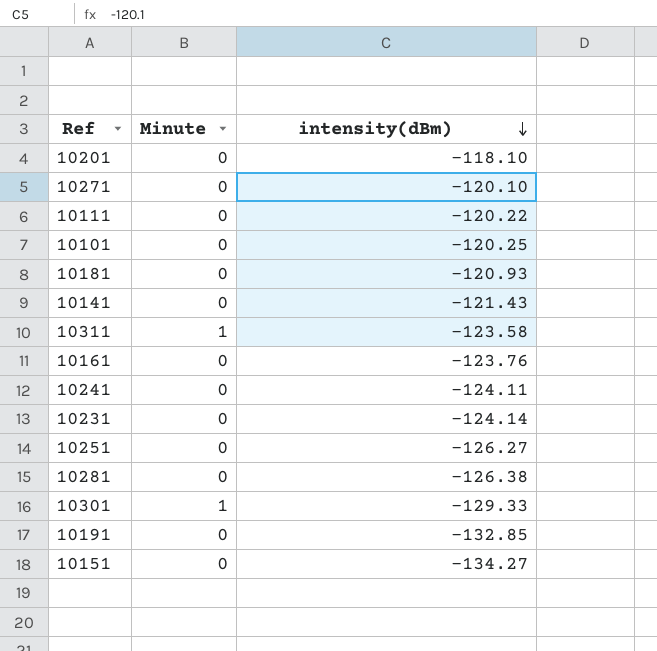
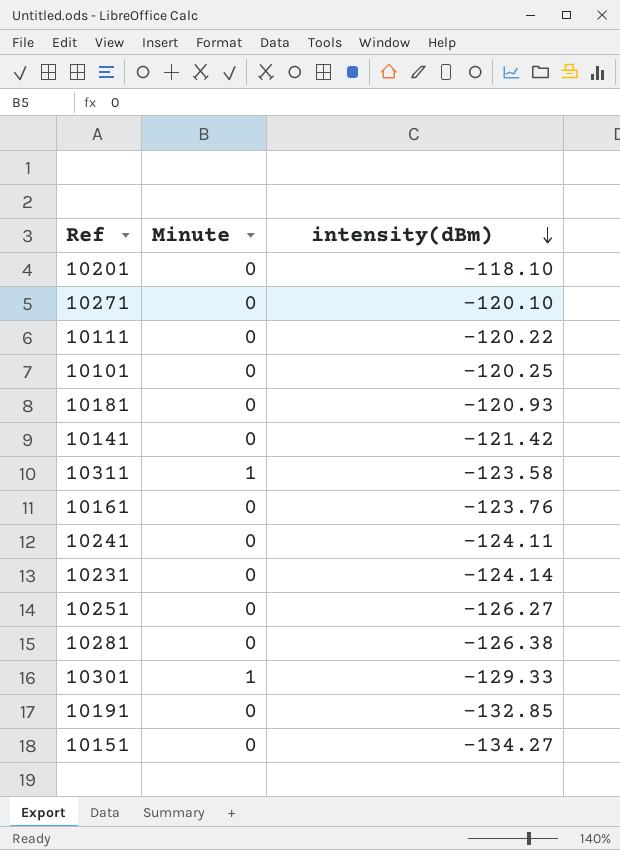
10141 | intensity(dBm): -121.43 -> -121.42

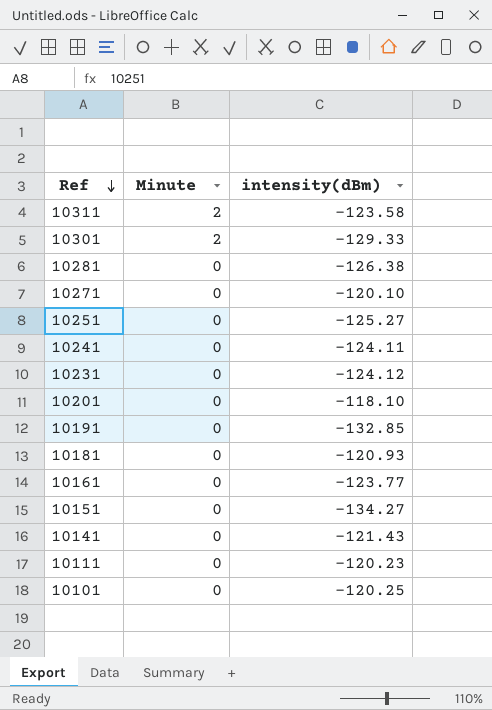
row order: intensity(dBm) descending -> Ref descending
10311 | Minute: 1 -> 2
10301 | Minute: 1 -> 2
10251 | intensity(dBm): -126.27 -> -125.27
10231 | intensity(dBm): -124.14 -> -124.12
10161 | intensity(dBm): -123.76 -> -123.77
10141 | intensity(dBm): -121.42 -> -121.43
10111 | intensity(dBm): -120.22 -> -120.23

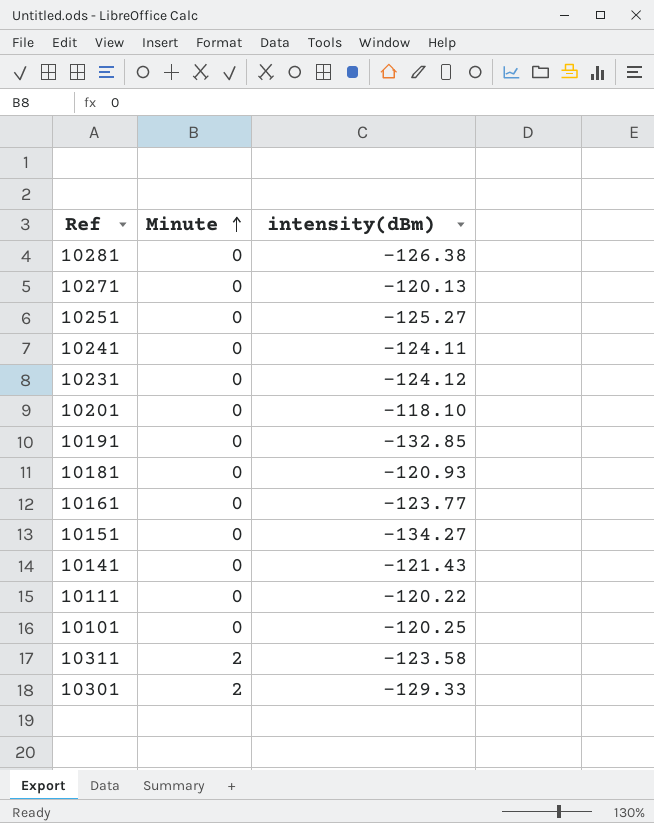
row order: Ref descending -> Minute ascending
10271 | intensity(dBm): -120.10 -> -120.13
10111 | intensity(dBm): -120.23 -> -120.22

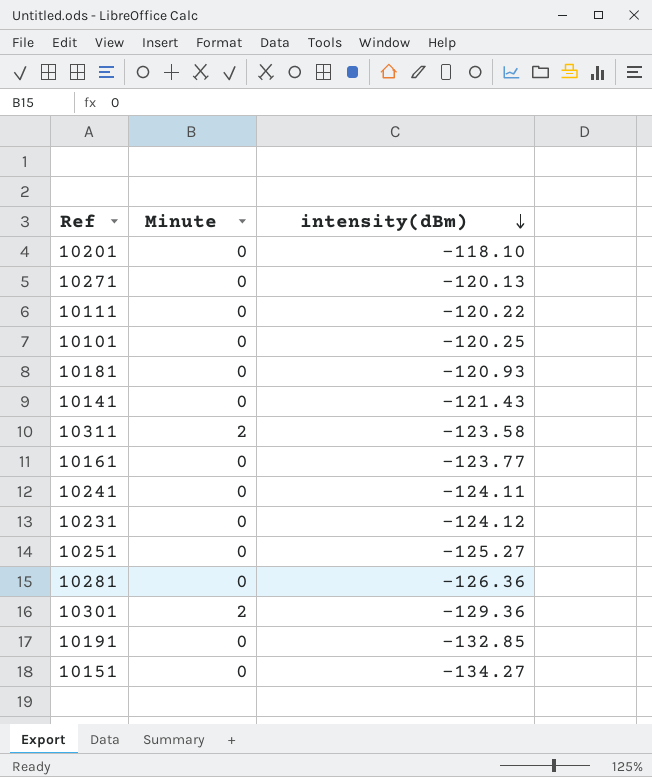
row order: Minute ascending -> intensity(dBm) descending
10281 | intensity(dBm): -126.38 -> -126.36
10301 | intensity(dBm): -129.33 -> -129.36

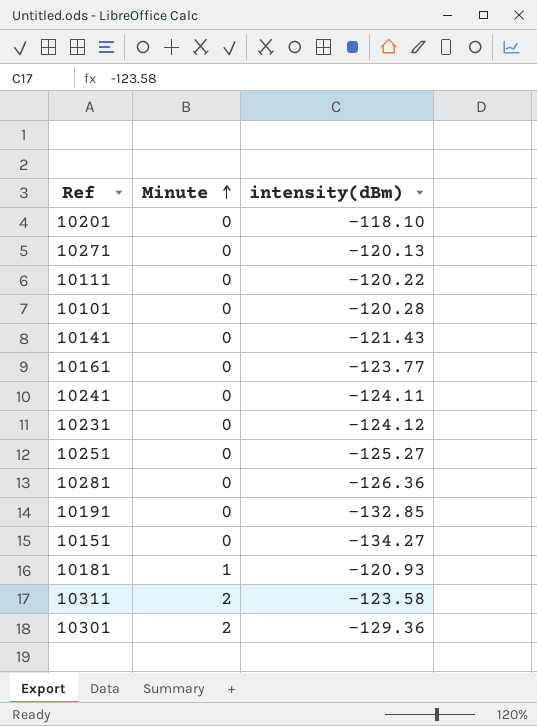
row order: intensity(dBm) descending -> Minute ascending
10101 | intensity(dBm): -120.25 -> -120.28
10181 | Minute: 0 -> 1

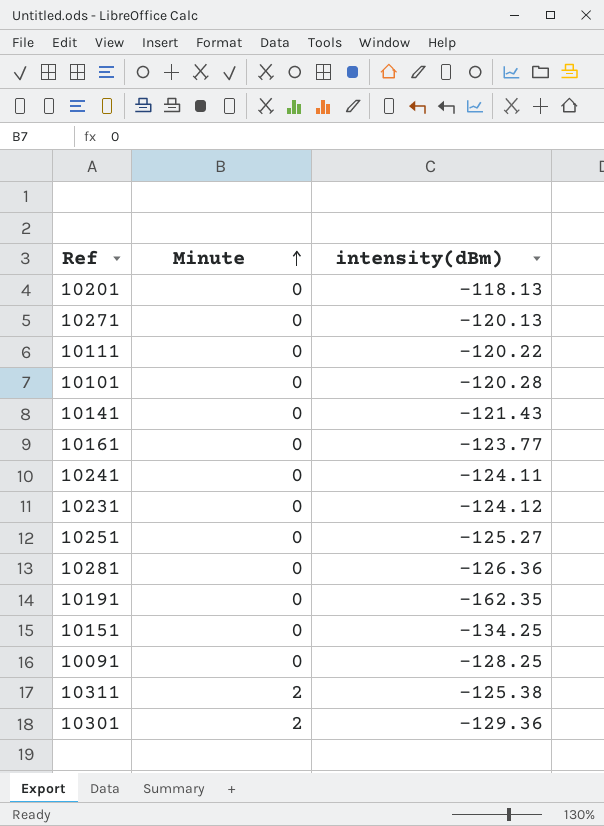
row 10181: 1 | -120.93 -> none
10201 | intensity(dBm): -118.10 -> -118.13
10191 | intensity(dBm): -132.85 -> -162.35
10151 | intensity(dBm): -134.27 -> -134.25
row 10091: none -> 0 | -128.25
10311 | intensity(dBm): -123.58 -> -125.38

